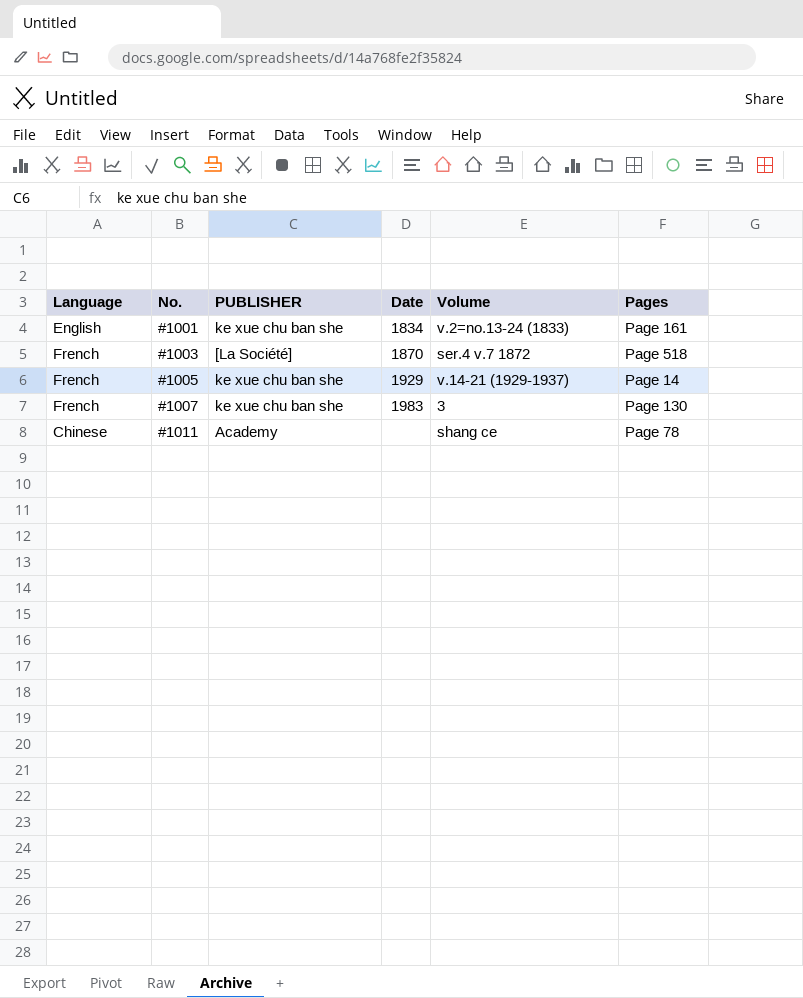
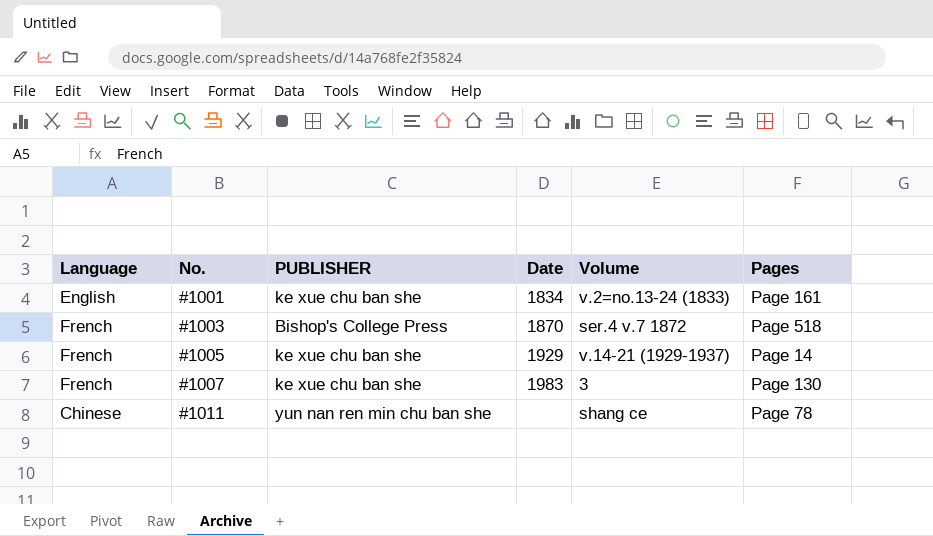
#1003 | PUBLISHER: [La Société] -> Bishop's College Press
#1011 | PUBLISHER: Academy -> yun nan ren min chu ban she

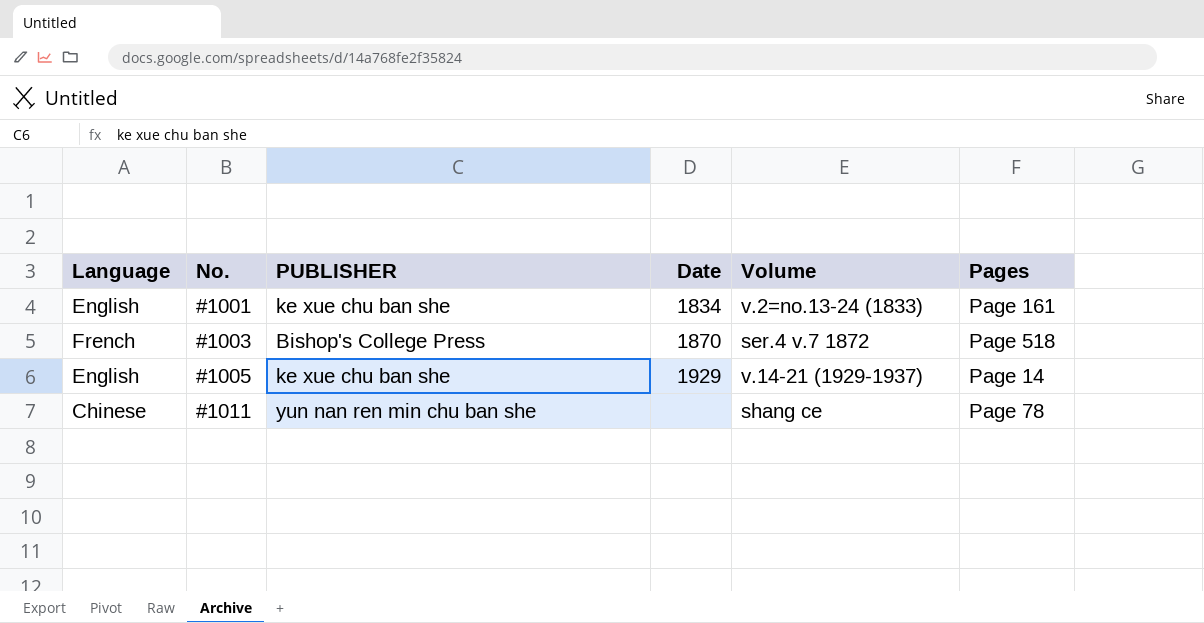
row #1007: French | ke xue chu ban she | 1983 | 3 | Page 130 -> none
#1005 | Language: French -> English

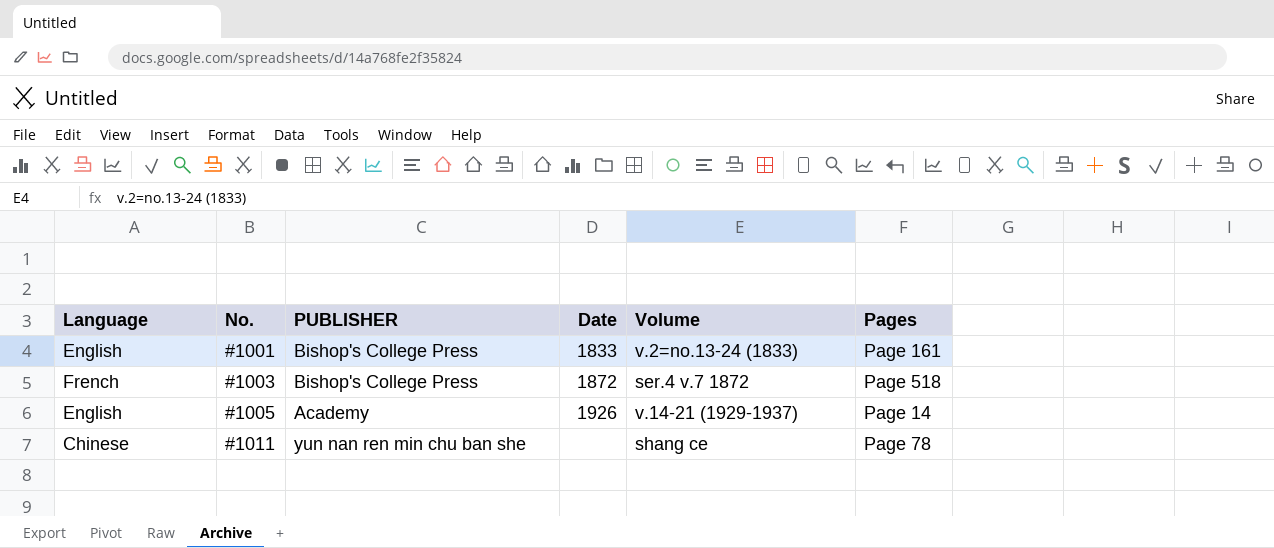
#1001 | PUBLISHER: ke xue chu ban she -> Bishop's College Press
#1001 | Date: 1834 -> 1833
#1003 | Date: 1870 -> 1872
#1005 | PUBLISHER: ke xue chu ban she -> Academy
#1005 | Date: 1929 -> 1926

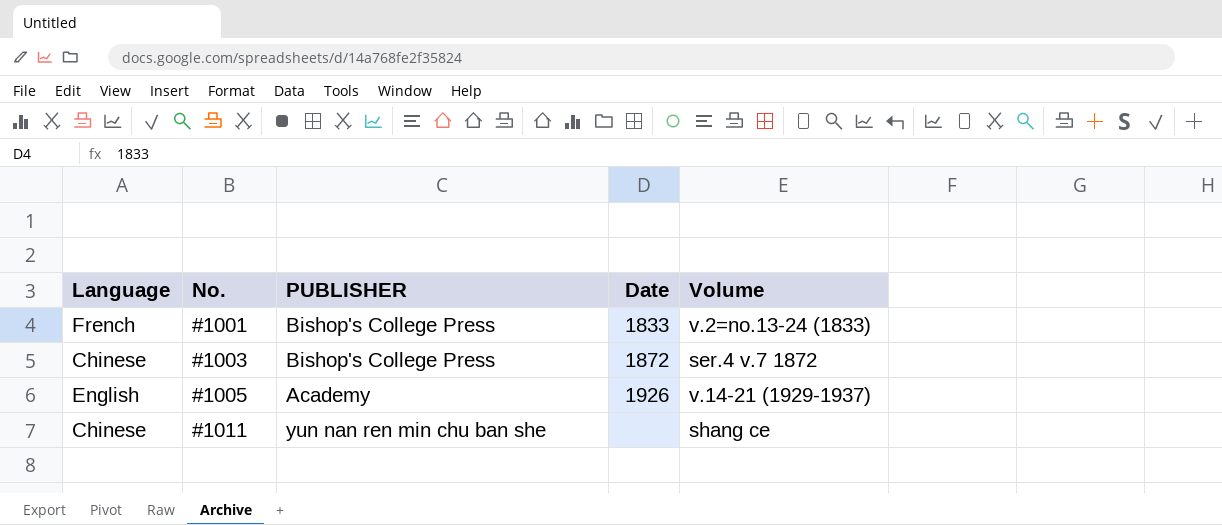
column Pages | position: 6 -> none
#1001 | Language: English -> French
#1003 | Language: French -> Chinese

